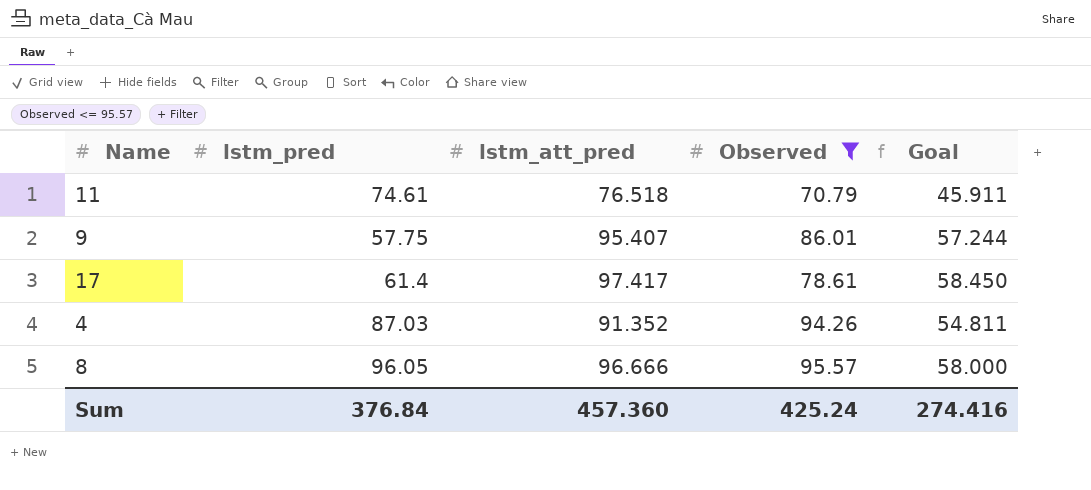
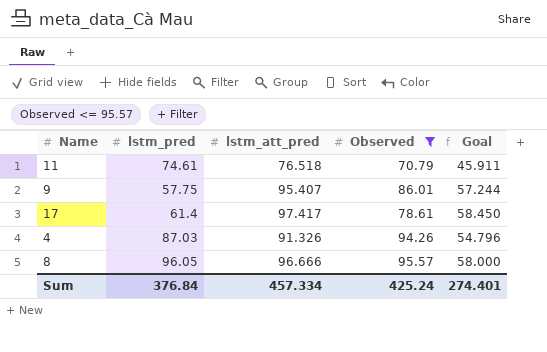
4 | lstm_att_pred: 91.352 -> 91.326
4 | Goal: 54.811 -> 54.796
Sum | lstm_att_pred: 457.360 -> 457.334
Sum | Goal: 274.416 -> 274.401

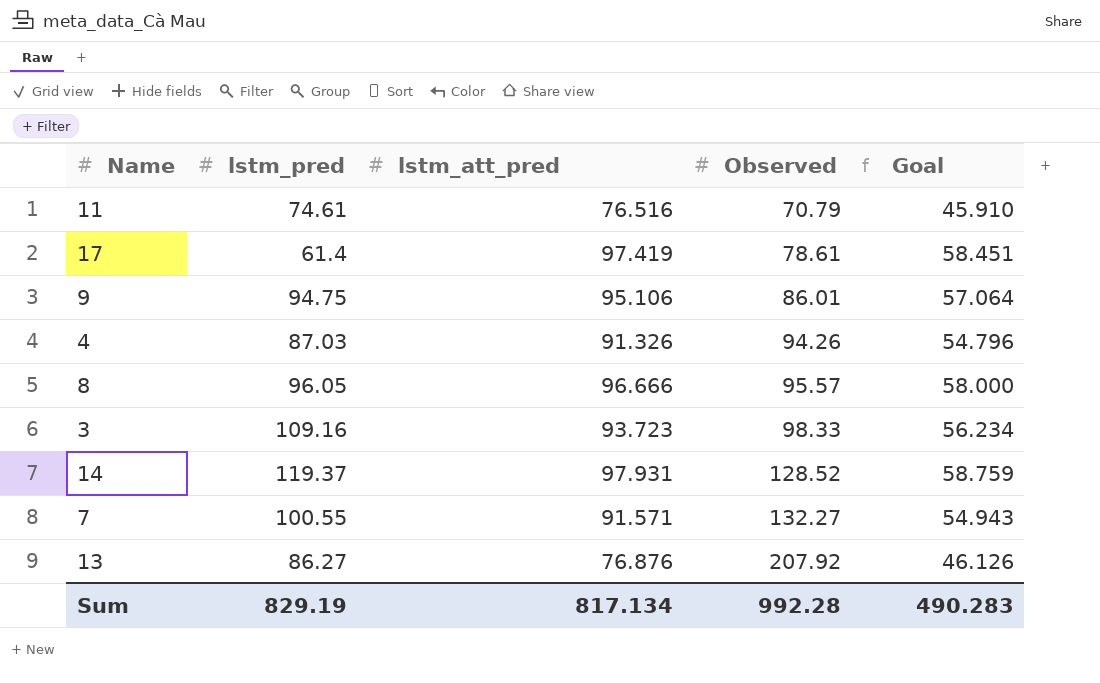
filter: Observed <= 95.57 -> none
row order: none -> Observed ascending
11 | lstm_att_pred: 76.518 -> 76.516
11 | Goal: 45.911 -> 45.910
17 | lstm_att_pred: 97.417 -> 97.419
17 | Goal: 58.450 -> 58.451
9 | lstm_pred: 57.75 -> 94.75
9 | lstm_att_pred: 95.407 -> 95.106
9 | Goal: 57.244 -> 57.064
Sum | lstm_pred: 376.84 -> 829.19
Sum | lstm_att_pred: 457.334 -> 817.134
Sum | Observed: 425.24 -> 992.28
Sum | Goal: 274.401 -> 490.283

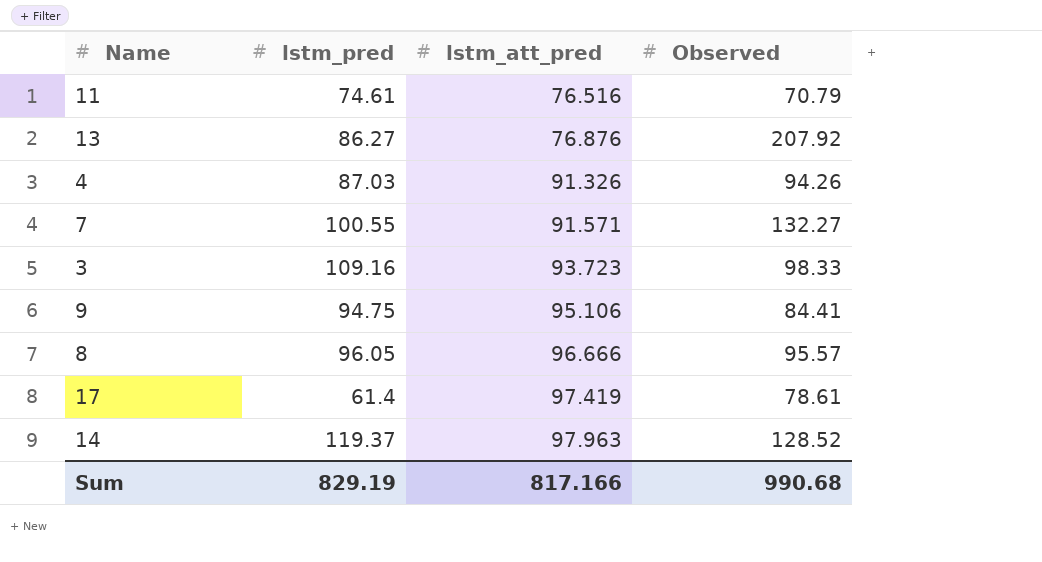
row order: Observed ascending -> lstm_att_pred ascending
column Goal | formula: [lstm_att_pred] * 0.6 -> none
9 | Observed: 86.01 -> 84.41
14 | lstm_att_pred: 97.931 -> 97.963
Sum | lstm_att_pred: 817.134 -> 817.166
Sum | Observed: 992.28 -> 990.68

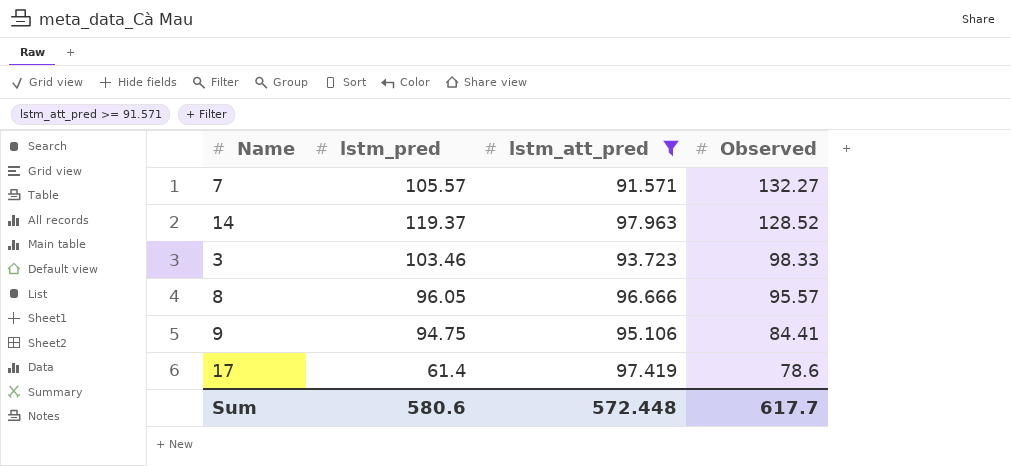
filter: none -> lstm_att_pred >= 91.571
row order: lstm_att_pred ascending -> Observed descending
7 | lstm_pred: 100.55 -> 105.57
3 | lstm_pred: 109.16 -> 103.46
17 | Observed: 78.61 -> 78.6
Sum | lstm_pred: 829.19 -> 580.6
Sum | lstm_att_pred: 817.166 -> 572.448
Sum | Observed: 990.68 -> 617.7

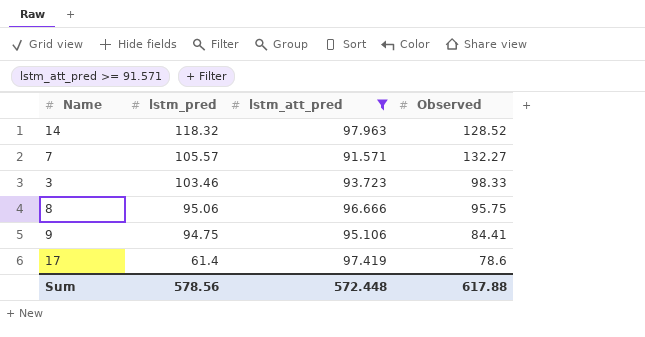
row order: Observed descending -> lstm_pred descending
14 | lstm_pred: 119.37 -> 118.32
8 | lstm_pred: 96.05 -> 95.06
8 | Observed: 95.57 -> 95.75
Sum | lstm_pred: 580.6 -> 578.56
Sum | Observed: 617.7 -> 617.88

